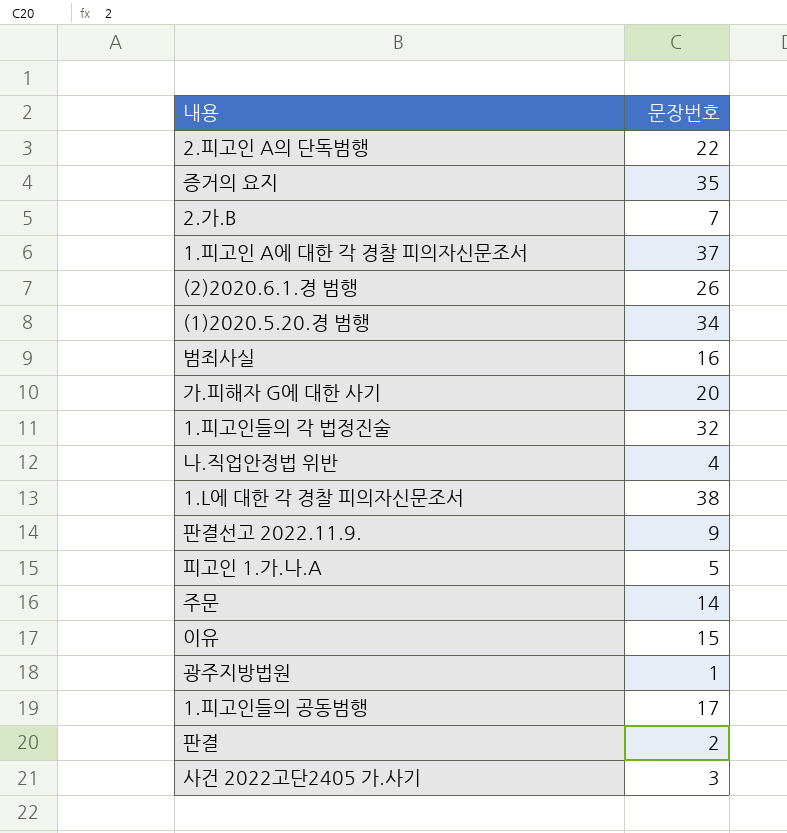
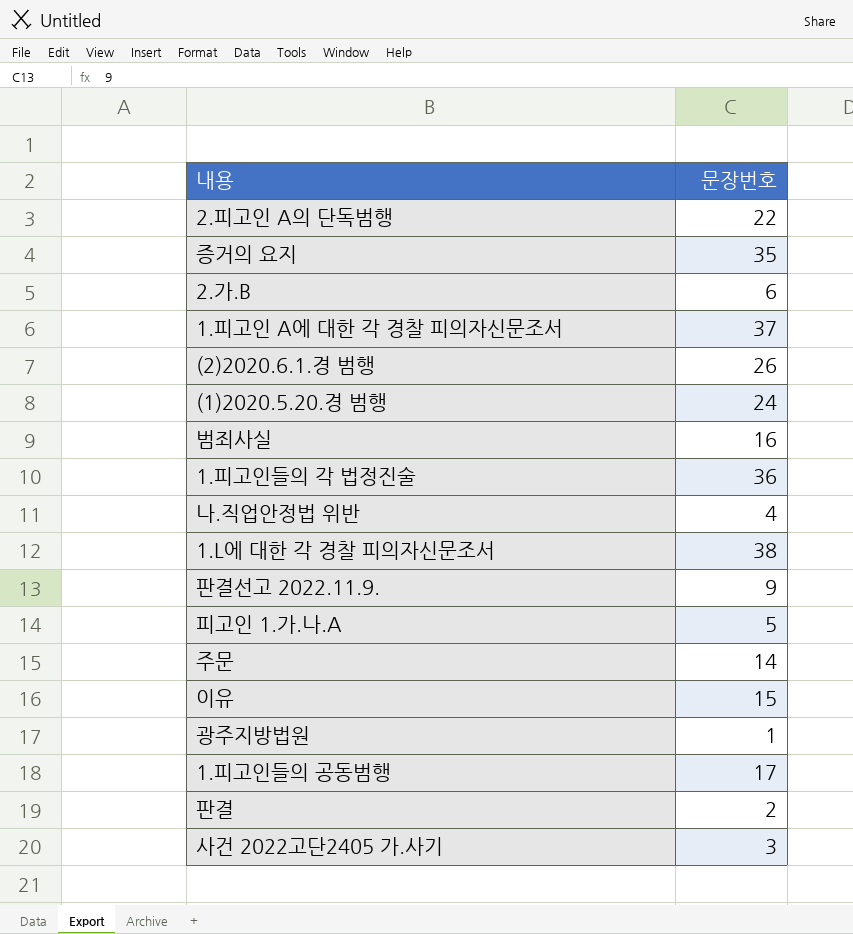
row 가.피해자 G에 대한 사기: 20 -> none
2.가.B | 문장번호: 7 -> 6
(1)2020.5.20.경 범행 | 문장번호: 34 -> 24
1.피고인들의 각 법정진술 | 문장번호: 32 -> 36

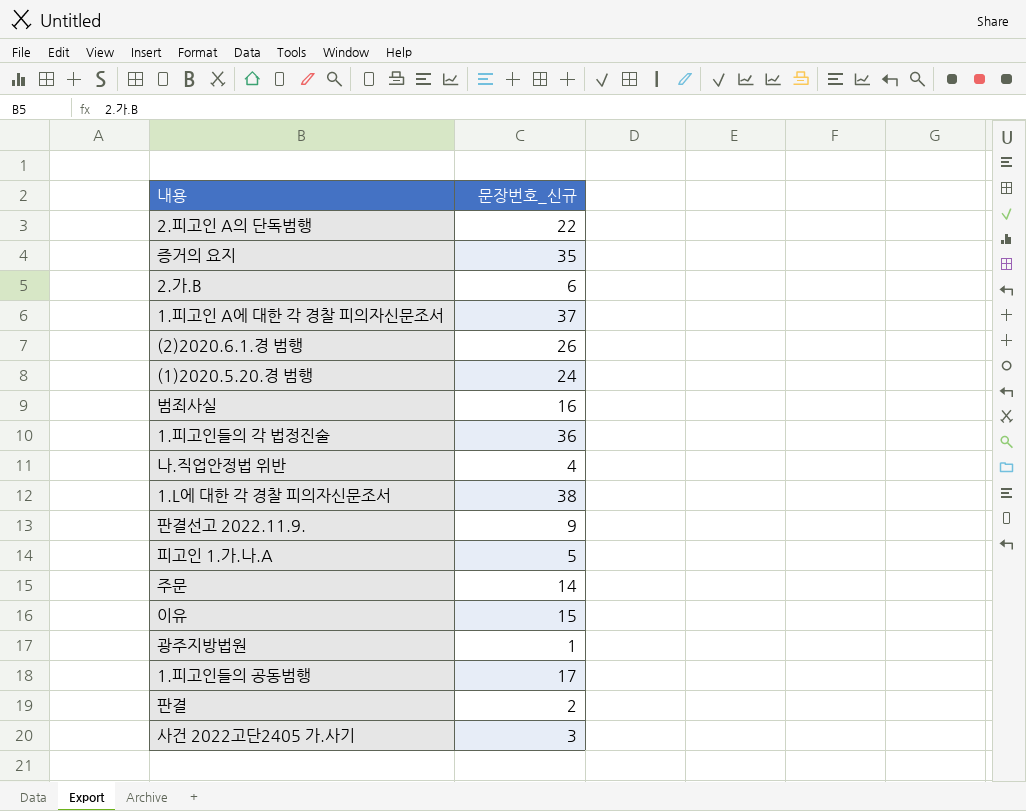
column name: 문장번호 -> 문장번호_신규

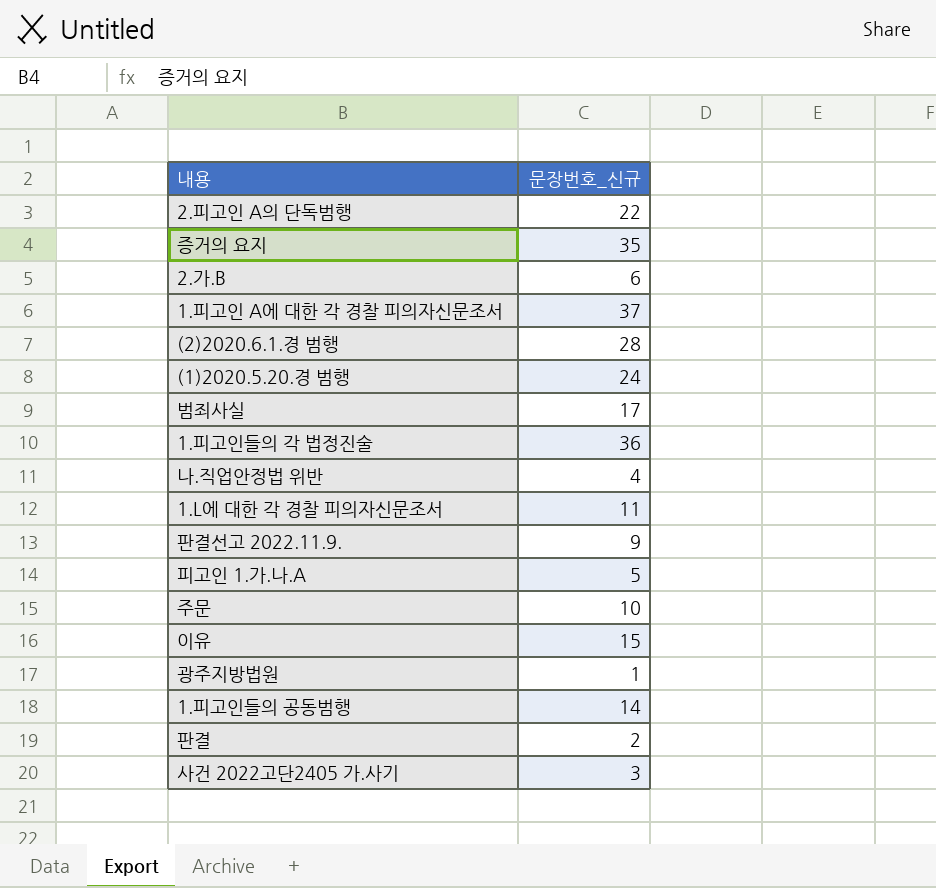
(2)2020.6.1.경 범행 | 문장번호_신규: 26 -> 28
범죄사실 | 문장번호_신규: 16 -> 17
1.L에 대한 각 경찰 피의자신문조서 | 문장번호_신규: 38 -> 11
주문 | 문장번호_신규: 14 -> 10
1.피고인들의 공동범행 | 문장번호_신규: 17 -> 14

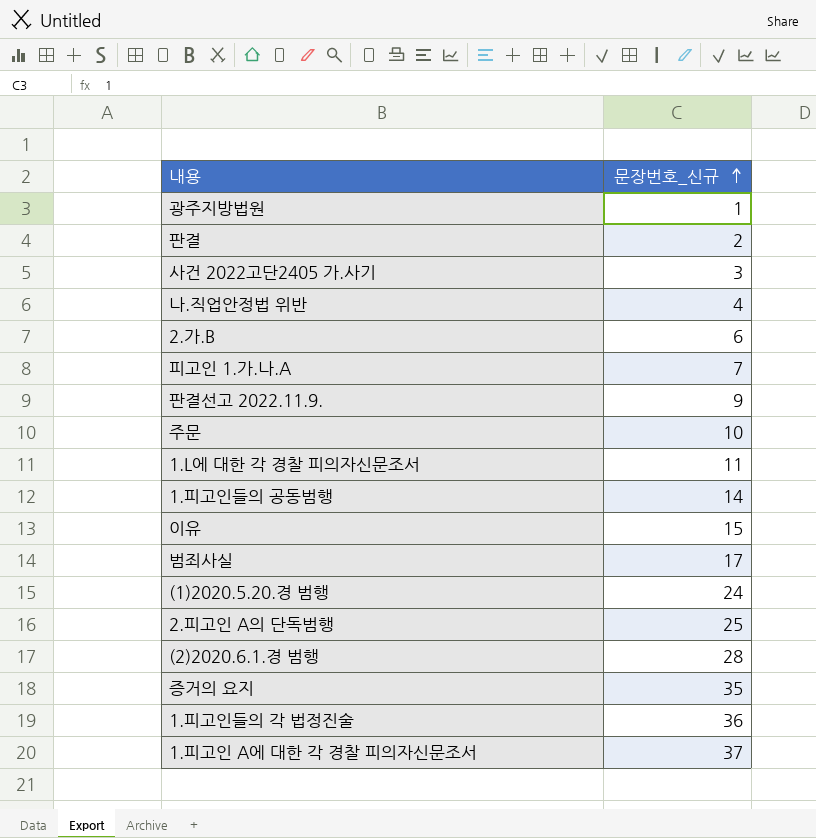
row order: none -> 문장번호_신규 ascending
피고인 1.가.나.A | 문장번호_신규: 5 -> 7
2.피고인 A의 단독범행 | 문장번호_신규: 22 -> 25

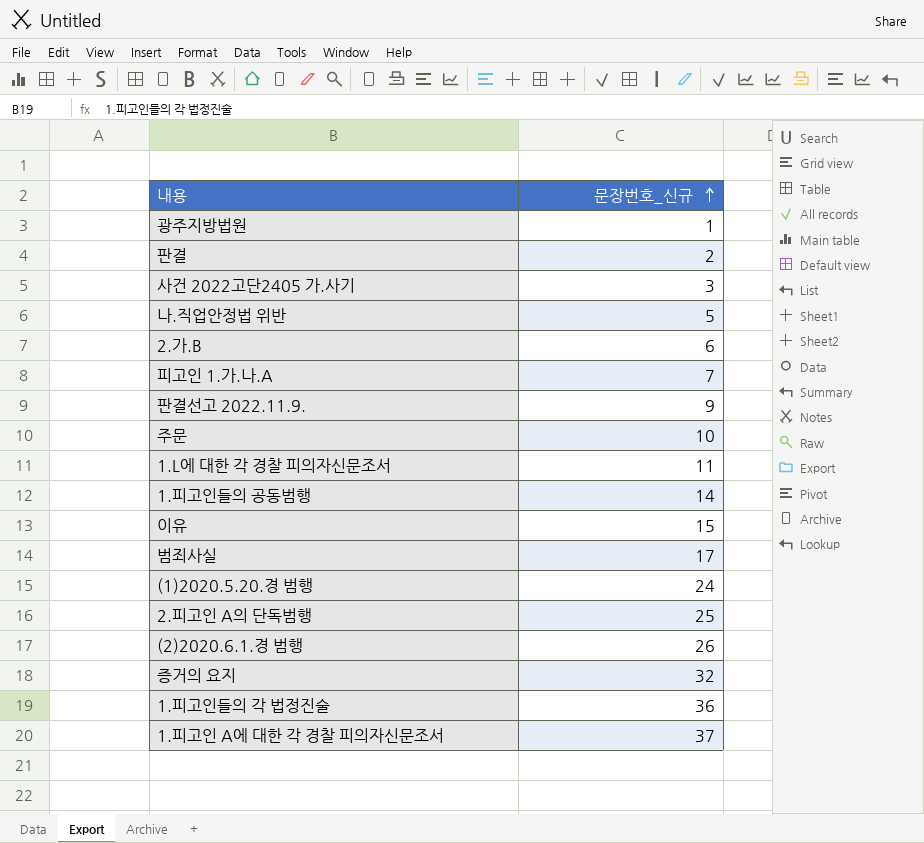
나.직업안정법 위반 | 문장번호_신규: 4 -> 5
(2)2020.6.1.경 범행 | 문장번호_신규: 28 -> 26
증거의 요지 | 문장번호_신규: 35 -> 32

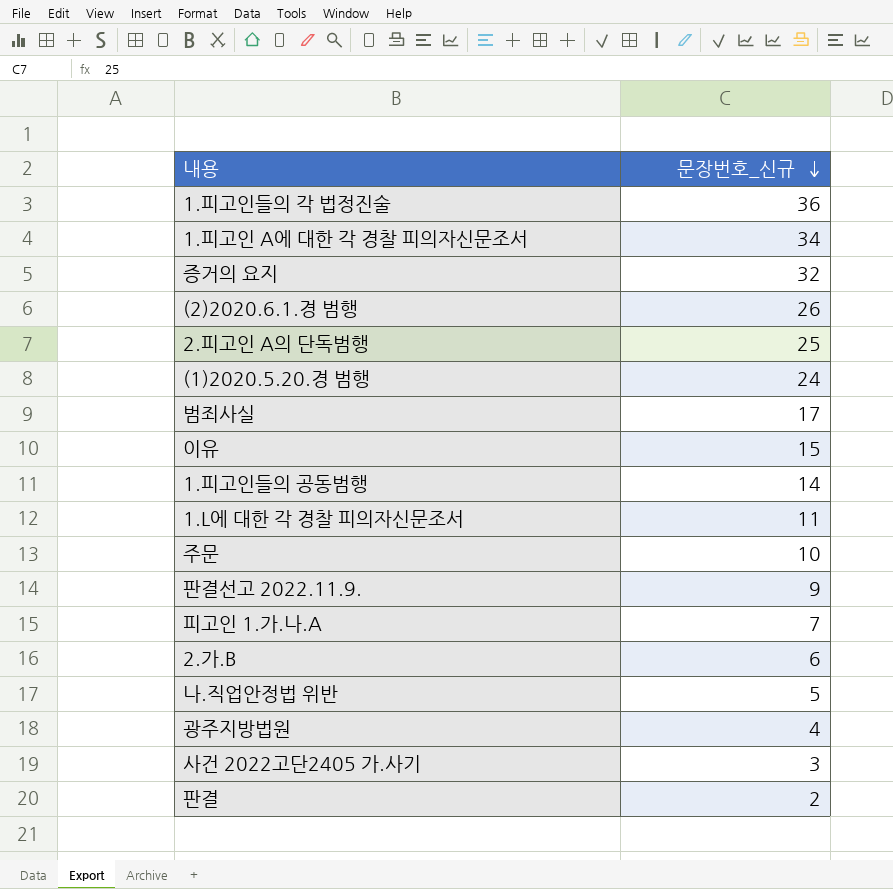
row order: 문장번호_신규 ascending -> 문장번호_신규 descending
1.피고인 A에 대한 각 경찰 피의자신문조서 | 문장번호_신규: 37 -> 34
광주지방법원 | 문장번호_신규: 1 -> 4

